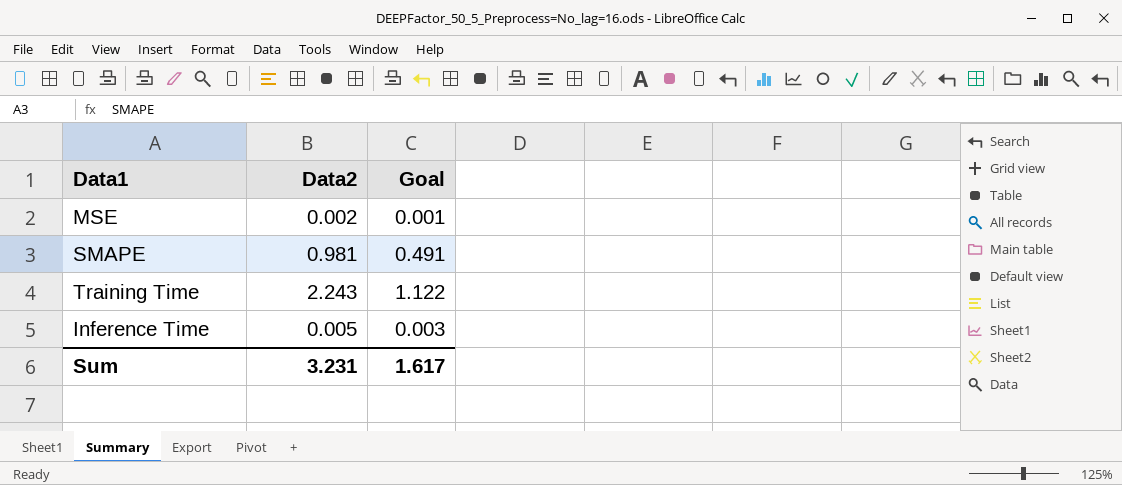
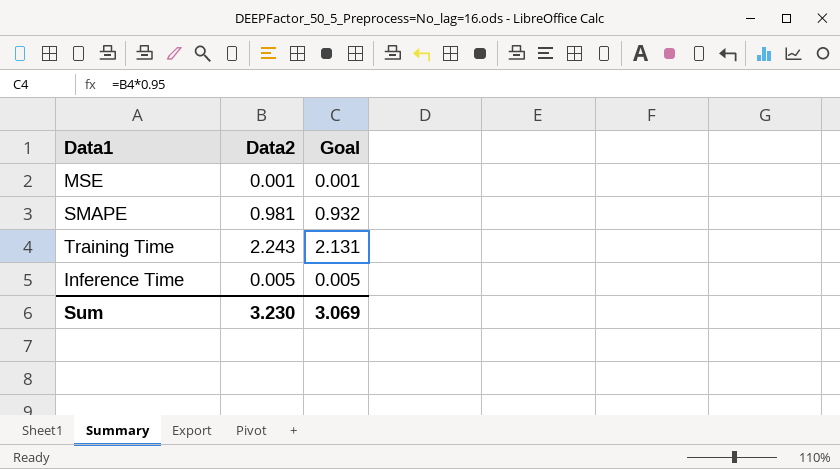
column Goal | formula: [Data2] * 0.5 -> [Data2] * 0.95
MSE | Data2: 0.002 -> 0.001
Sum | Data2: 3.231 -> 3.230
Sum | Goal: 1.617 -> 3.069

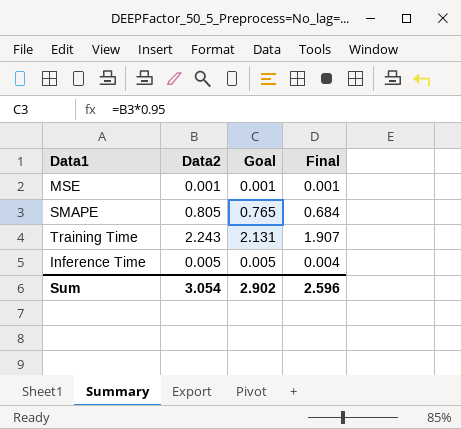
column Final | formula: none -> [Data2] * 0.85
SMAPE | Data2: 0.981 -> 0.805
SMAPE | Goal: 0.932 -> 0.765
Sum | Data2: 3.230 -> 3.054
Sum | Goal: 3.069 -> 2.902

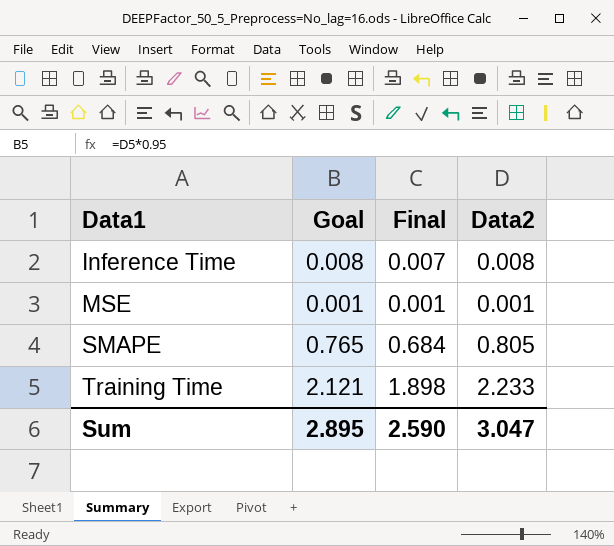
row order: none -> Data1 ascending
column Data2 | position: 2 -> 4
Inference Time | Goal: 0.005 -> 0.008
Inference Time | Final: 0.004 -> 0.007
Inference Time | Data2: 0.005 -> 0.008
Training Time | Goal: 2.131 -> 2.121
Training Time | Final: 1.907 -> 1.898
Training Time | Data2: 2.243 -> 2.233
Sum | Goal: 2.902 -> 2.895
Sum | Final: 2.596 -> 2.590
Sum | Data2: 3.054 -> 3.047

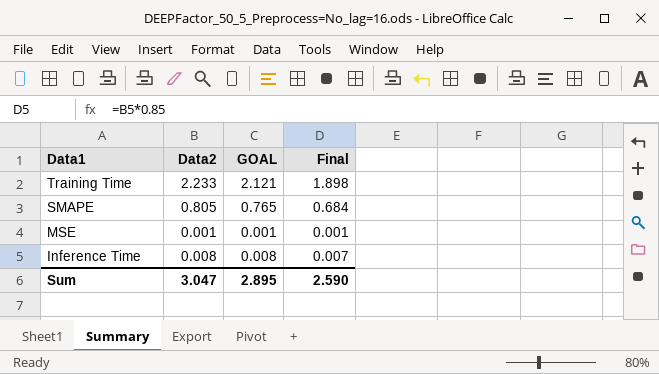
row order: Data1 ascending -> Data1 descending
column Data2 | position: 4 -> 2
column name: Goal -> GOAL

